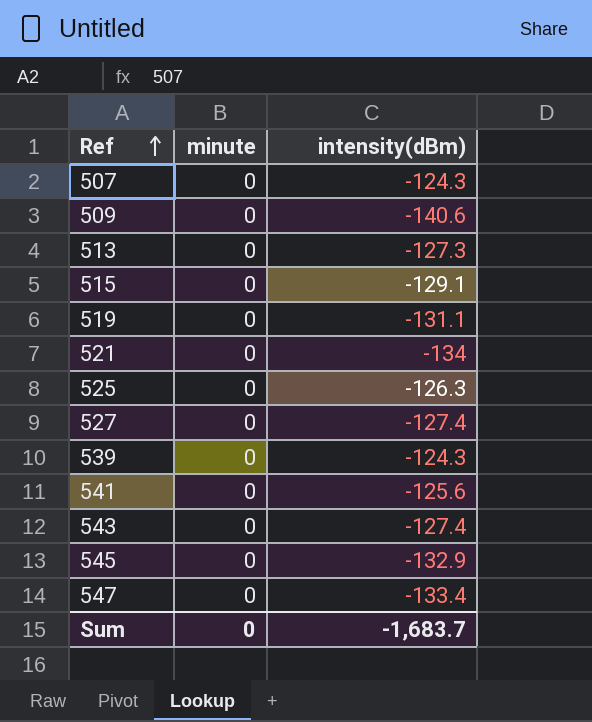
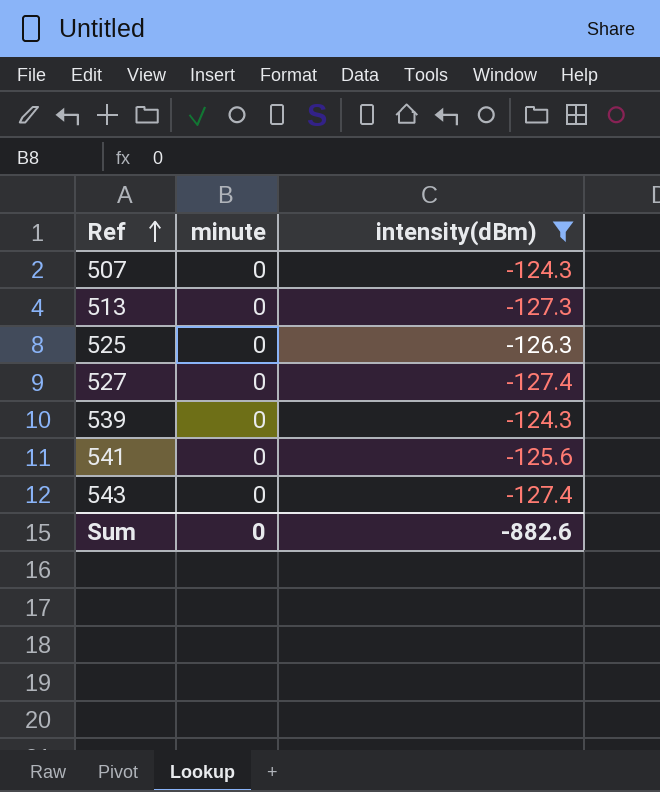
filter: none -> intensity(dBm) >= -127.4
Sum | intensity(dBm): -1,683.7 -> -882.6

